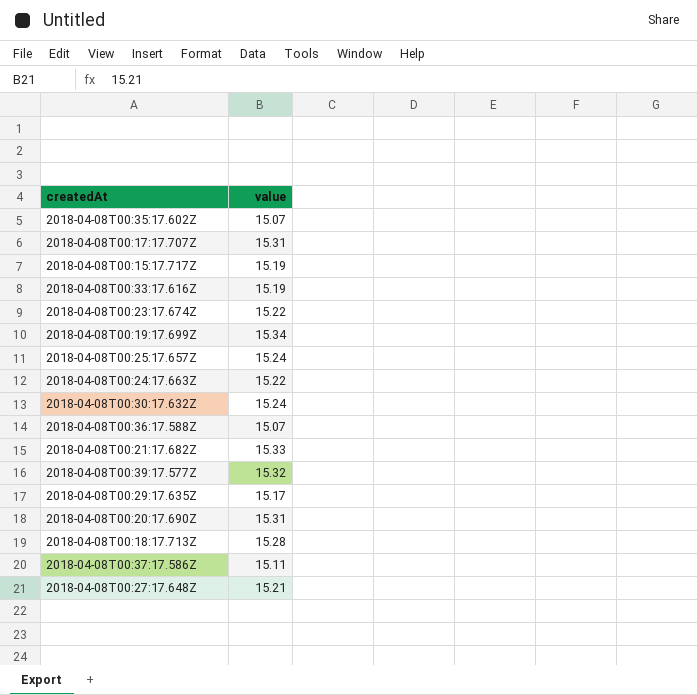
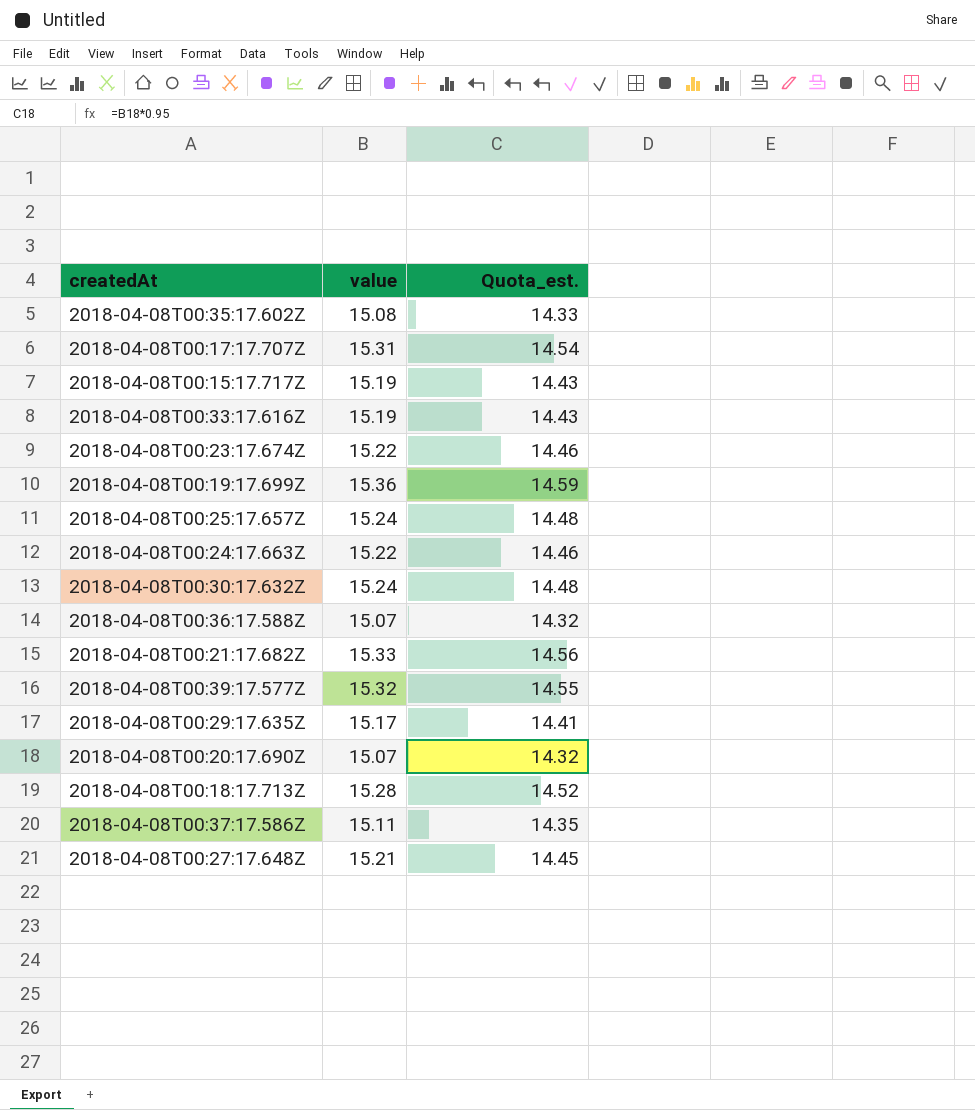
column Quota_est. | formula: none -> [value] * 0.95
2018-04-08T00:35:17.602Z | value: 15.07 -> 15.08
2018-04-08T00:19:17.699Z | value: 15.34 -> 15.36
2018-04-08T00:20:17.690Z | value: 15.31 -> 15.07

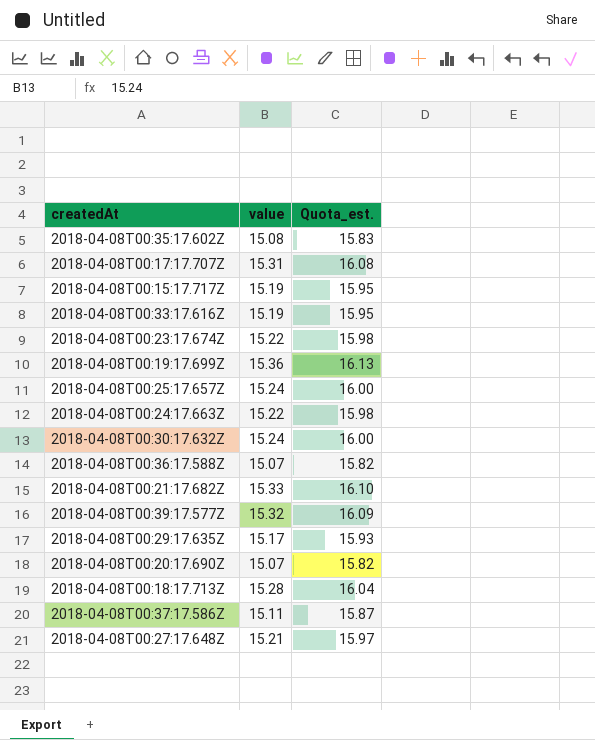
column Quota_est. | formula: [value] * 0.95 -> [value] * 1.05

